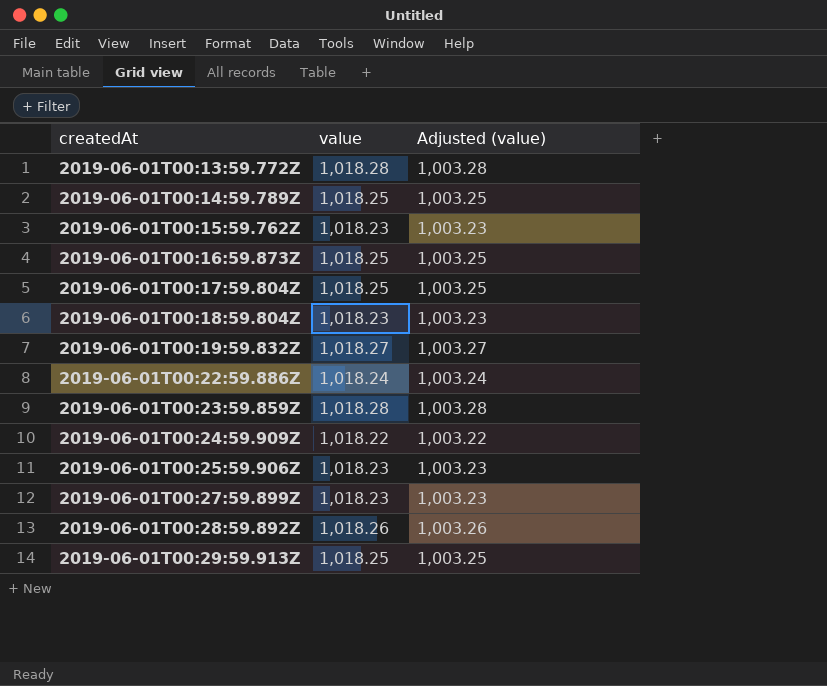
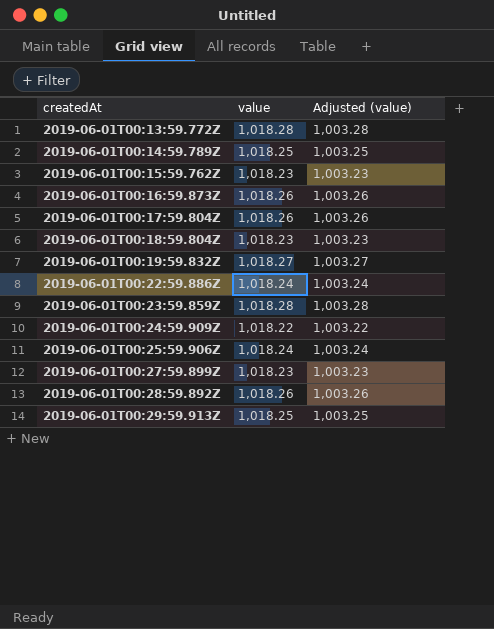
2019-06-01T00:16:59.873Z | value: 1,018.25 -> 1,018.26
2019-06-01T00:16:59.873Z | Adjusted (value): 1,003.25 -> 1,003.26
2019-06-01T00:17:59.804Z | value: 1,018.25 -> 1,018.26
2019-06-01T00:17:59.804Z | Adjusted (value): 1,003.25 -> 1,003.26
2019-06-01T00:25:59.906Z | value: 1,018.23 -> 1,018.24
2019-06-01T00:25:59.906Z | Adjusted (value): 1,003.23 -> 1,003.24

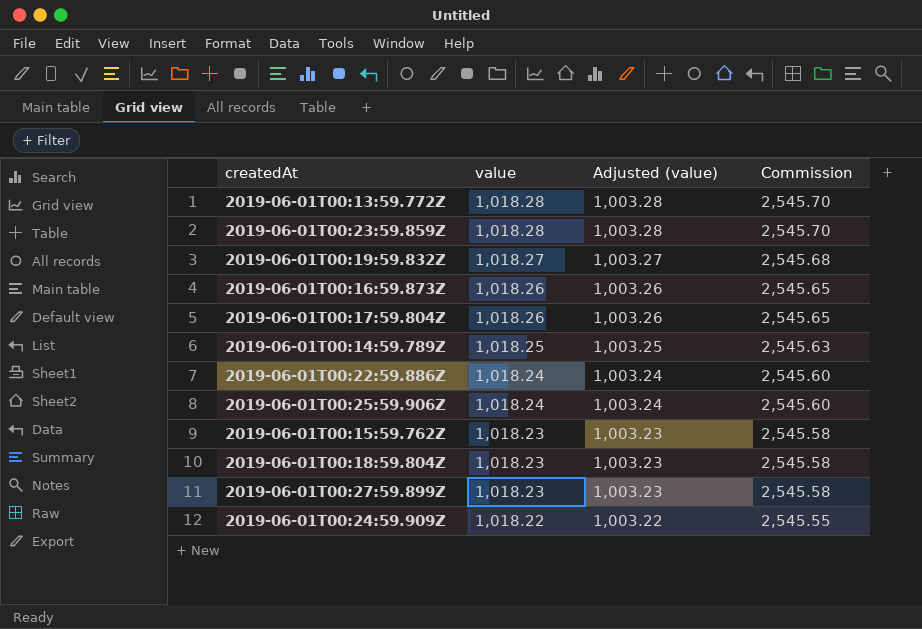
row order: createdAt ascending -> value descending
column Commission | formula: none -> [value] * 2.5
row 2019-06-01T00:28:59.892Z: 1,018.26 | 1,003.26 -> none
row 2019-06-01T00:29:59.913Z: 1,018.25 | 1,003.25 -> none

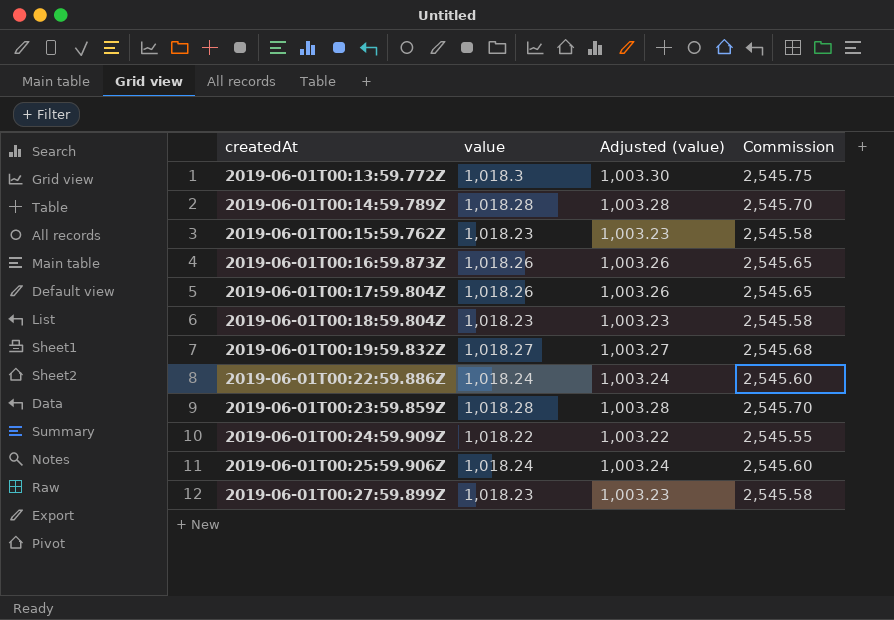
row order: value descending -> createdAt ascending
2019-06-01T00:13:59.772Z | value: 1,018.28 -> 1,018.3
2019-06-01T00:13:59.772Z | Adjusted (value): 1,003.28 -> 1,003.30
2019-06-01T00:13:59.772Z | Commission: 2,545.70 -> 2,545.75
2019-06-01T00:14:59.789Z | value: 1,018.25 -> 1,018.28
2019-06-01T00:14:59.789Z | Adjusted (value): 1,003.25 -> 1,003.28
2019-06-01T00:14:59.789Z | Commission: 2,545.63 -> 2,545.70

